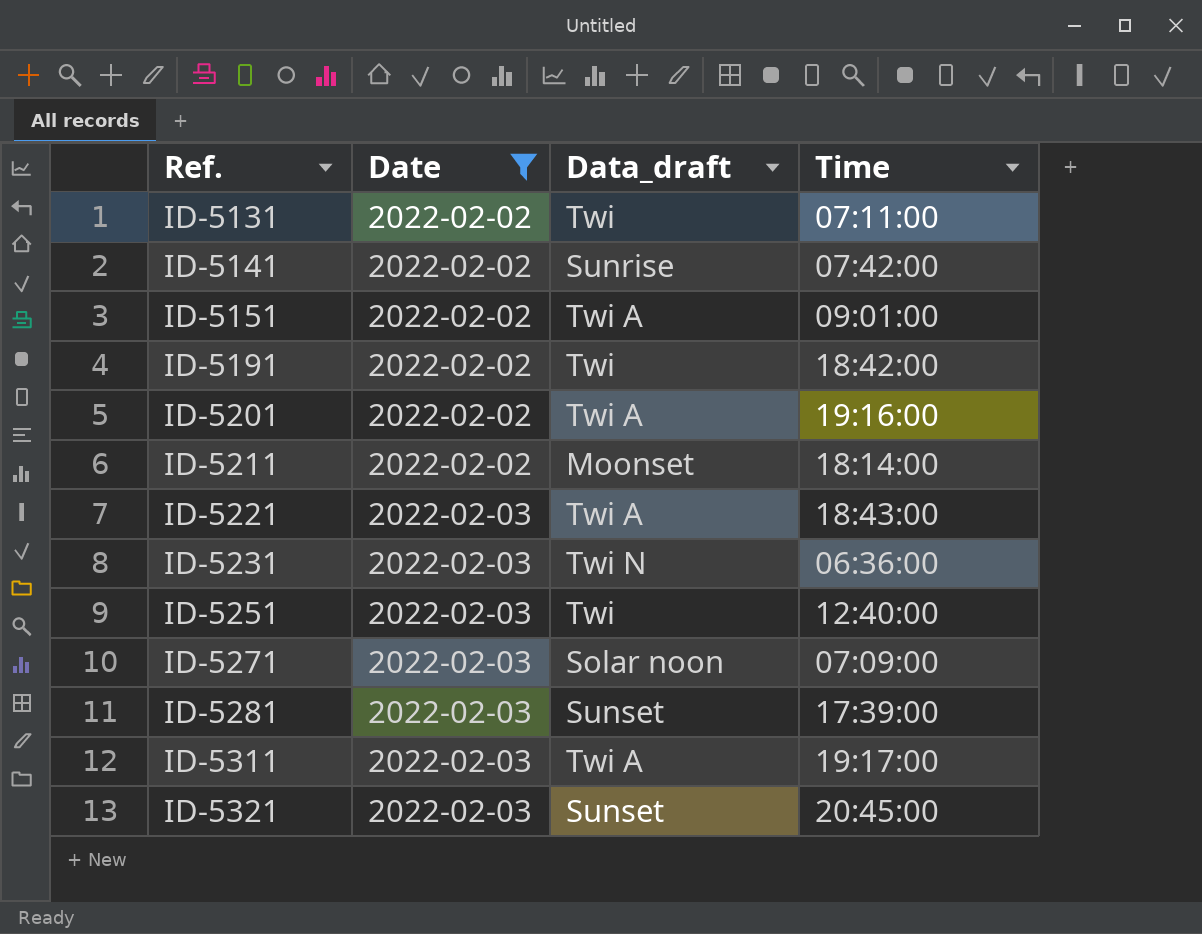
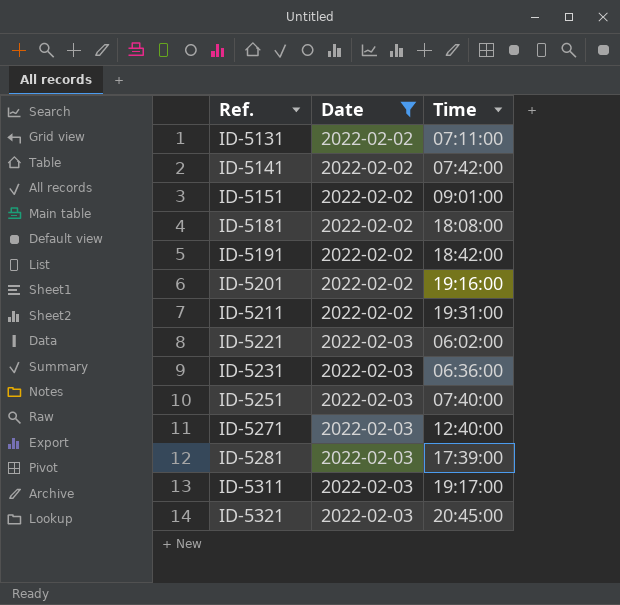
column Data_draft | position: 3 -> none
row ID-5181: none -> 2022-02-02 | 18:08:00
ID-5211 | Time: 18:14:00 -> 19:31:00
ID-5221 | Time: 18:43:00 -> 06:02:00
ID-5251 | Time: 12:40:00 -> 07:40:00
ID-5271 | Time: 07:09:00 -> 12:40:00

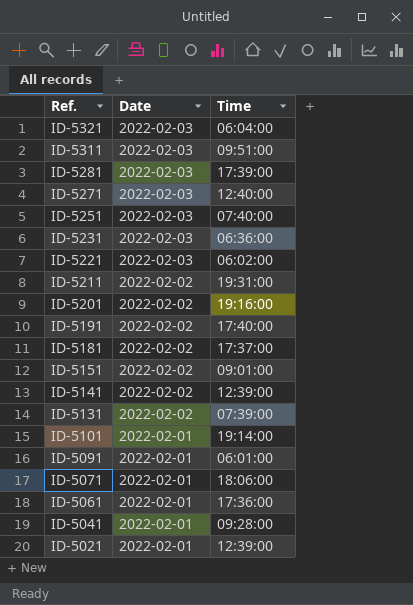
filter: Date != 2022-02-01 -> none
row order: Ref. ascending -> Ref. descending
ID-5321 | Time: 20:45:00 -> 06:04:00
ID-5311 | Time: 19:17:00 -> 09:51:00
ID-5191 | Time: 18:42:00 -> 17:40:00
ID-5181 | Time: 18:08:00 -> 17:37:00
ID-5141 | Time: 07:42:00 -> 12:39:00
ID-5131 | Time: 07:11:00 -> 07:39:00

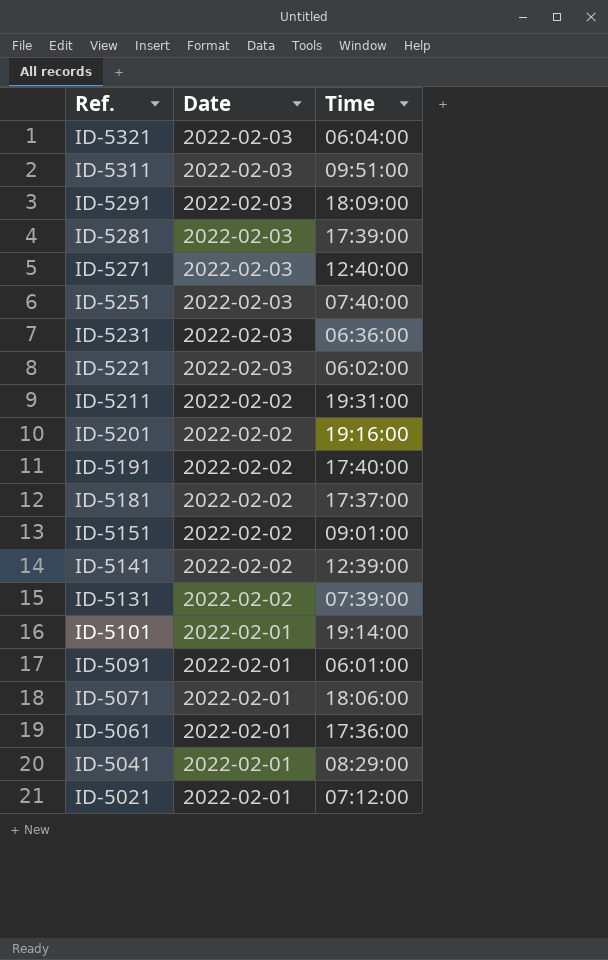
row ID-5291: none -> 2022-02-03 | 18:09:00
ID-5041 | Time: 09:28:00 -> 08:29:00
ID-5021 | Time: 12:39:00 -> 07:12:00

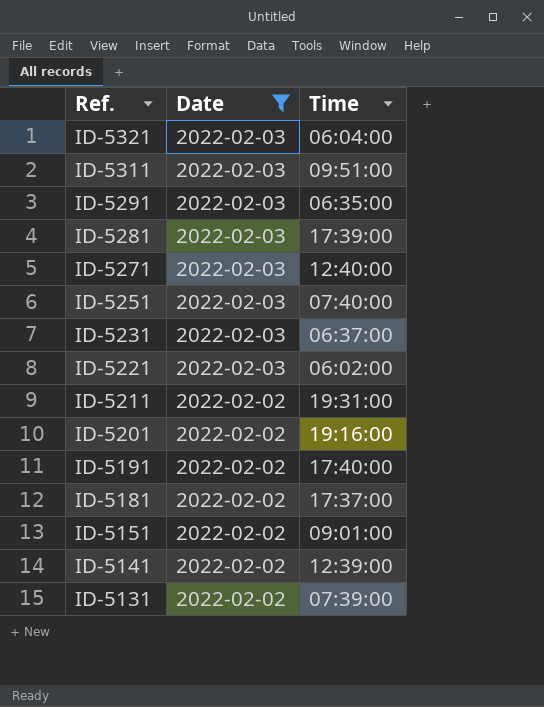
filter: none -> Date != 2022-02-01
ID-5291 | Time: 18:09:00 -> 06:35:00
ID-5231 | Time: 06:36:00 -> 06:37:00

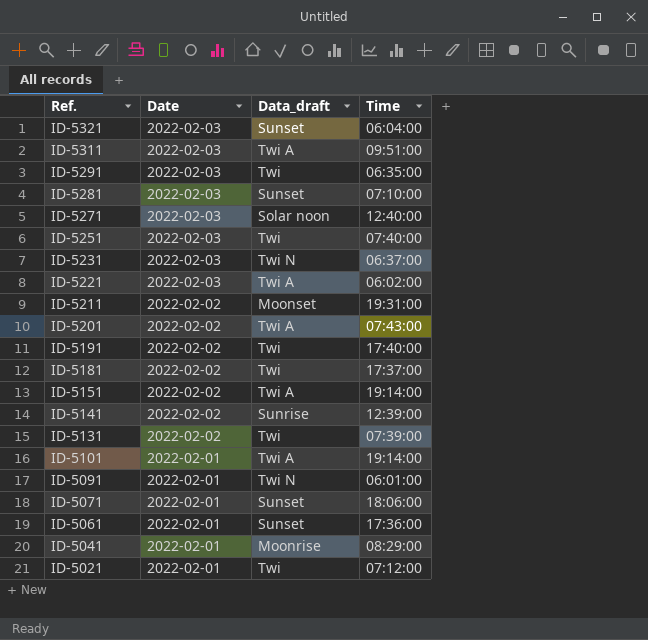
filter: Date != 2022-02-01 -> none
column Data_draft | position: none -> 3
ID-5281 | Time: 17:39:00 -> 07:10:00
ID-5201 | Time: 19:16:00 -> 07:43:00
ID-5151 | Time: 09:01:00 -> 19:14:00

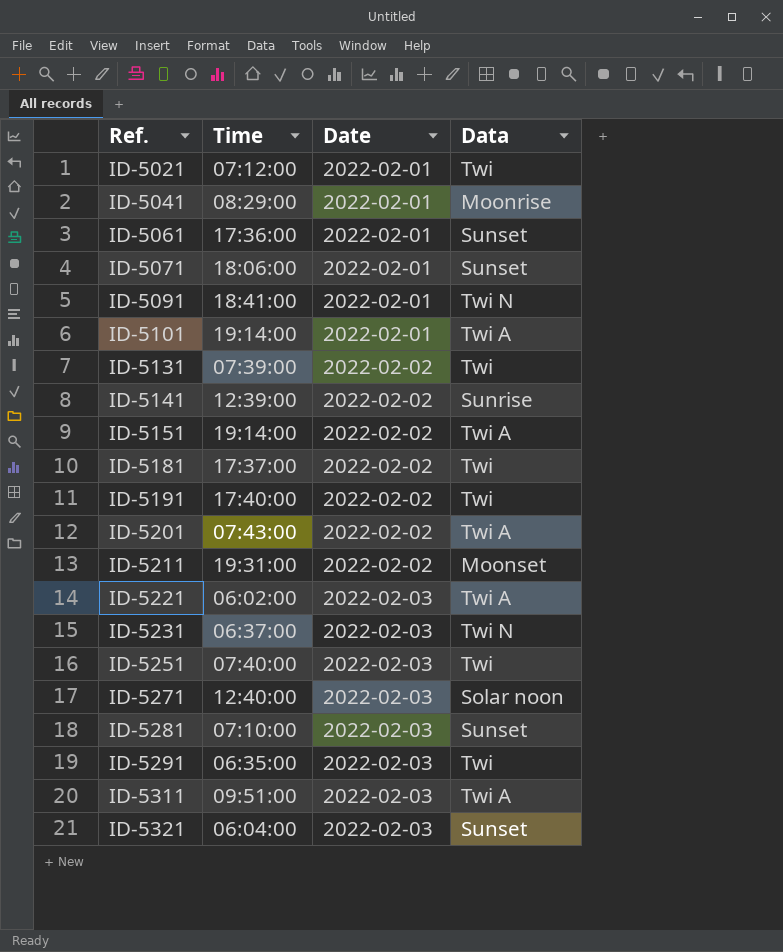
row order: Ref. descending -> Ref. ascending
column Time | position: 4 -> 2
column name: Data_draft -> Data
ID-5091 | Time: 06:01:00 -> 18:41:00

